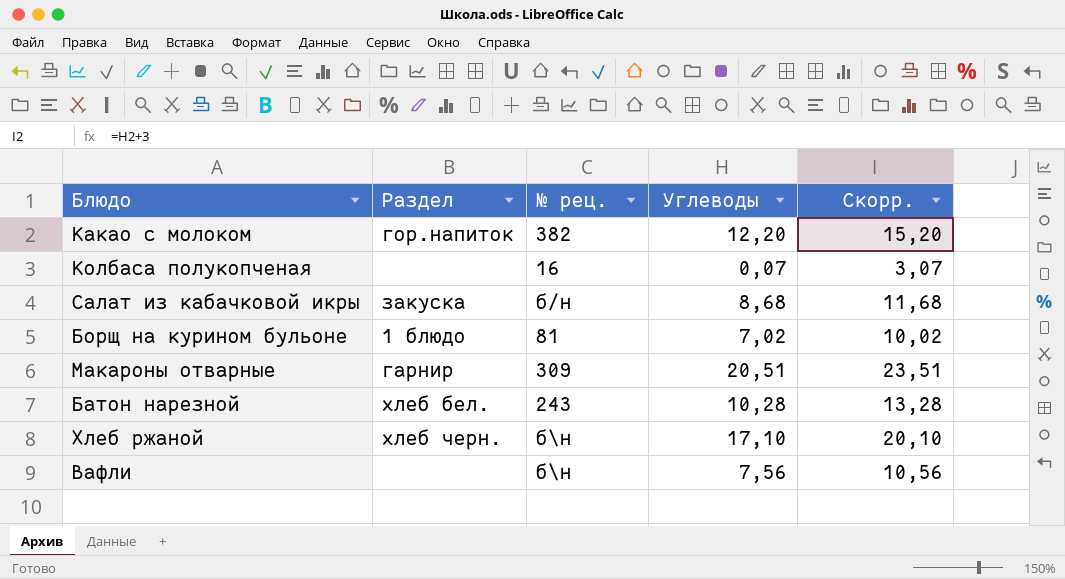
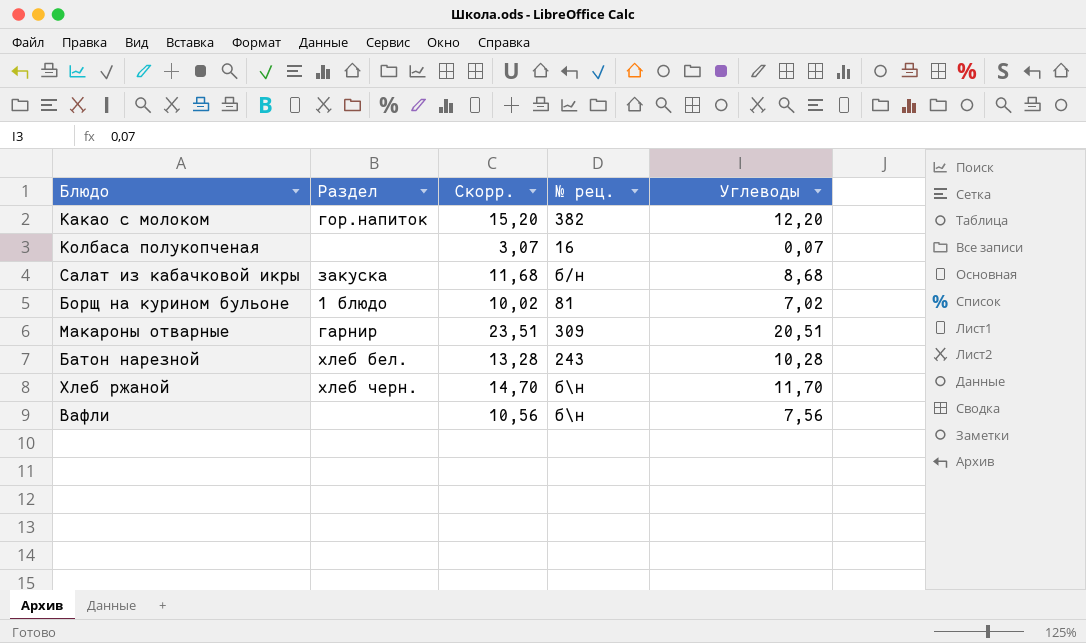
column Скорр. | position: 5 -> 3
Хлеб ржаной | Скорр.: 20,10 -> 14,70
Хлеб ржаной | Углеводы: 17,10 -> 11,70

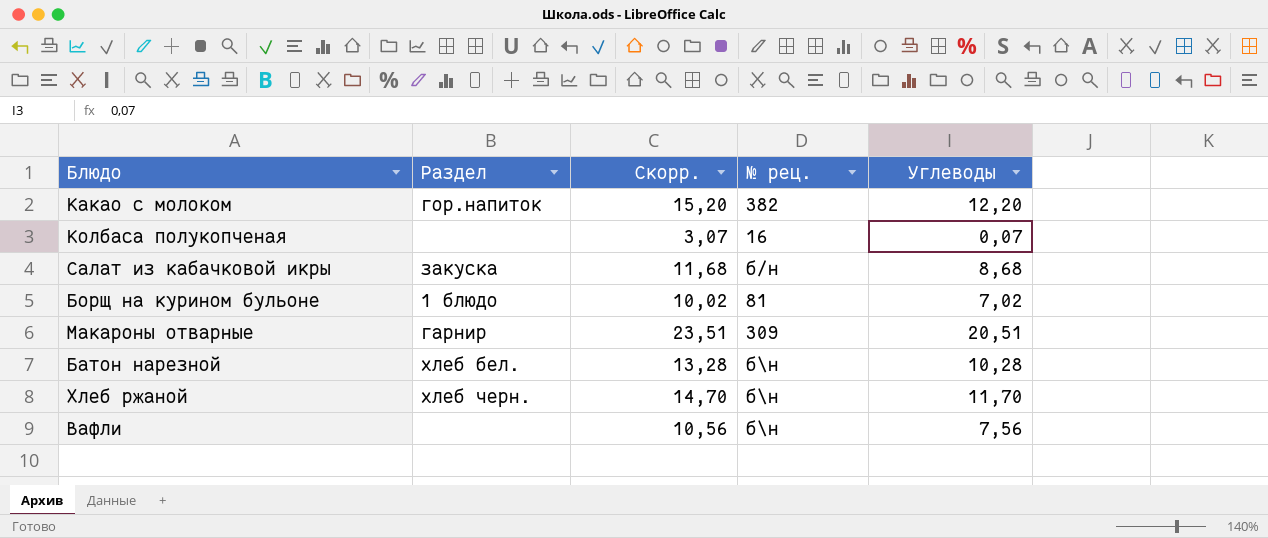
Батон нарезной | № рец.: 243 -> б\н

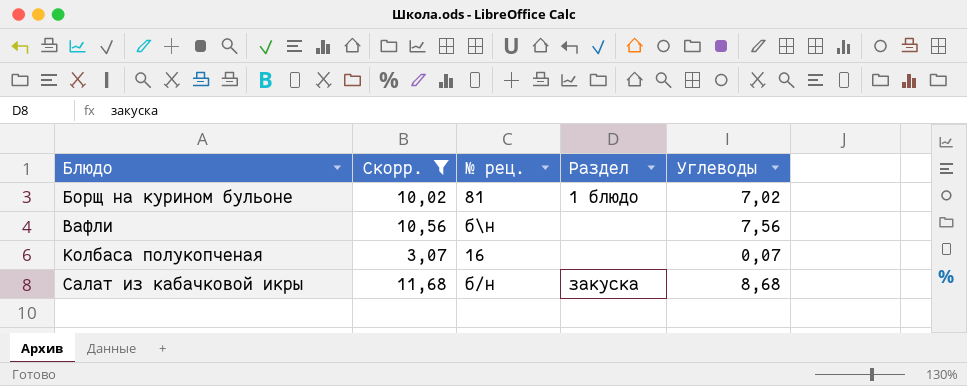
filter: none -> Скорр. <= 11,68
row order: none -> Блюдо ascending
column Раздел | position: 2 -> 4

